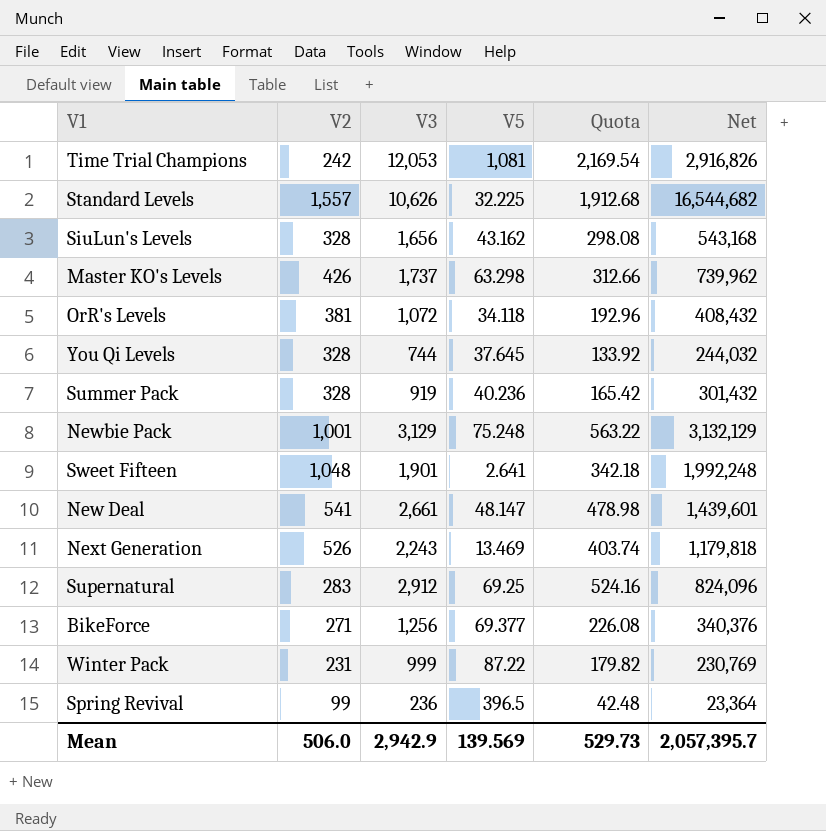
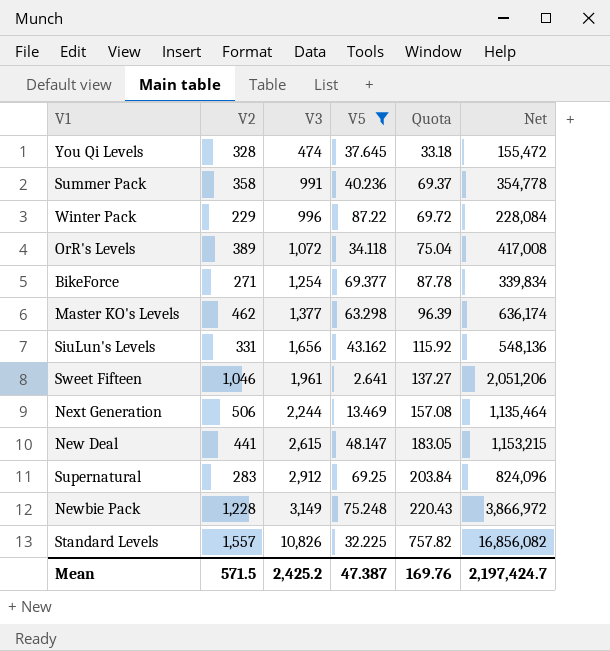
filter: none -> V5 <= 87.22
row order: none -> V3 ascending
column Quota | formula: [V3] * 0.18 -> [V3] * 0.07
You Qi Levels | V3: 744 -> 474
You Qi Levels | Net: 244,032 -> 155,472
Summer Pack | V2: 328 -> 358
Summer Pack | V3: 919 -> 991
Summer Pack | Net: 301,432 -> 354,778
Winter Pack | V2: 231 -> 229
Winter Pack | V3: 999 -> 996
Winter Pack | Net: 230,769 -> 228,084
OrR's Levels | V2: 381 -> 389
OrR's Levels | Net: 408,432 -> 417,008
BikeForce | V3: 1,256 -> 1,254
BikeForce | Net: 340,376 -> 339,834
Master KO's Levels | V2: 426 -> 462
Master KO's Levels | V3: 1,737 -> 1,377
Master KO's Levels | Net: 739,962 -> 636,174
SiuLun's Levels | V2: 328 -> 331
SiuLun's Levels | Net: 543,168 -> 548,136
Sweet Fifteen | V2: 1,048 -> 1,046
Sweet Fifteen | V3: 1,901 -> 1,961
Sweet Fifteen | Net: 1,992,248 -> 2,051,206
Next Generation | V2: 526 -> 506
Next Generation | V3: 2,243 -> 2,244
Next Generation | Net: 1,179,818 -> 1,135,464
New Deal | V2: 541 -> 441
New Deal | V3: 2,661 -> 2,615
New Deal | Net: 1,439,601 -> 1,153,215
Newbie Pack | V2: 1,001 -> 1,228
Newbie Pack | V3: 3,129 -> 3,149
Newbie Pack | Net: 3,132,129 -> 3,866,972
Standard Levels | V3: 10,626 -> 10,826
Standard Levels | Net: 16,544,682 -> 16,856,082
Mean | V2: 506.0 -> 571.5
Mean | V3: 2,942.9 -> 2,425.2
Mean | V5: 139.569 -> 47.387
Mean | Quota: 529.73 -> 169.76
Mean | Net: 2,057,395.7 -> 2,197,424.7

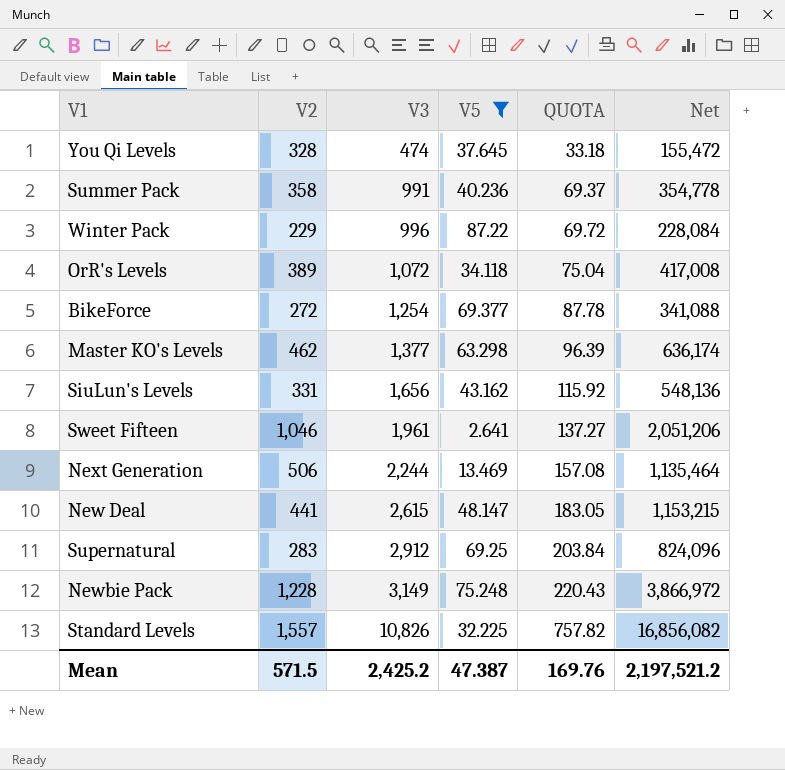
column name: Quota -> QUOTA
BikeForce | V2: 271 -> 272
BikeForce | Net: 339,834 -> 341,088
Mean | Net: 2,197,424.7 -> 2,197,521.2

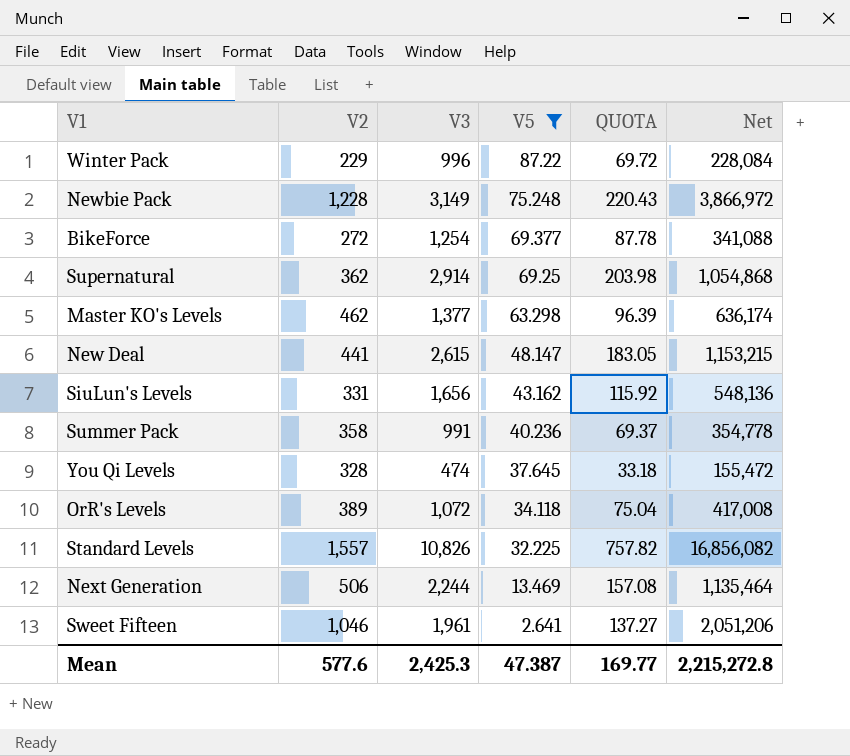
row order: V3 ascending -> V5 descending
Supernatural | V2: 283 -> 362
Supernatural | V3: 2,912 -> 2,914
Supernatural | QUOTA: 203.84 -> 203.98
Supernatural | Net: 824,096 -> 1,054,868
Mean | V2: 571.5 -> 577.6
Mean | V3: 2,425.2 -> 2,425.3
Mean | QUOTA: 169.76 -> 169.77
Mean | Net: 2,197,521.2 -> 2,215,272.8

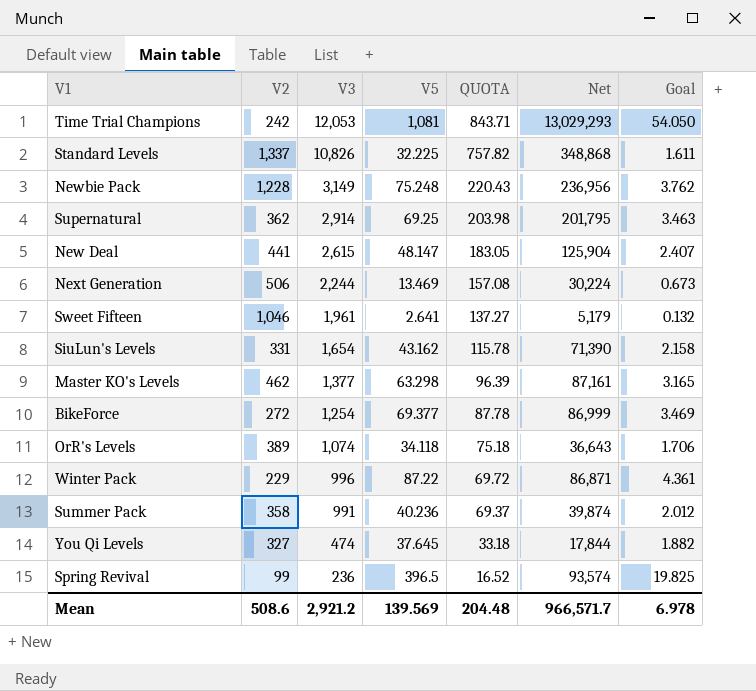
filter: V5 <= 87.22 -> none
row order: V5 descending -> V3 descending
column Net | formula: [V2] * [V3] -> [V3] * [V5]
column Goal | formula: none -> [V5] * 0.05
Standard Levels | V2: 1,557 -> 1,337
SiuLun's Levels | V3: 1,656 -> 1,654
SiuLun's Levels | QUOTA: 115.92 -> 115.78
OrR's Levels | V3: 1,072 -> 1,074
OrR's Levels | QUOTA: 75.04 -> 75.18
You Qi Levels | V2: 328 -> 327
Mean | V2: 577.6 -> 508.6
Mean | V3: 2,425.3 -> 2,921.2
Mean | V5: 47.387 -> 139.569
Mean | QUOTA: 169.77 -> 204.48
Mean | Net: 2,215,272.8 -> 966,571.7

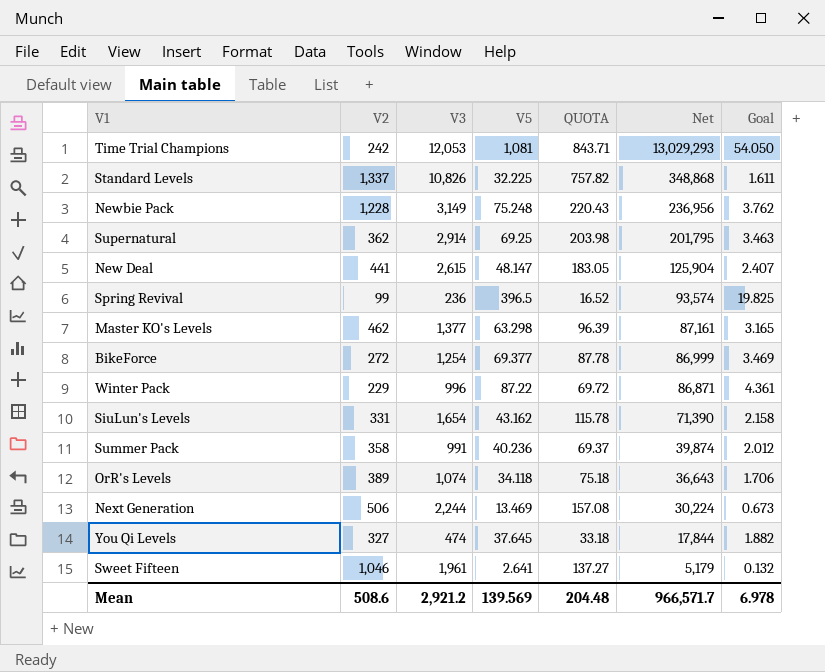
row order: V3 descending -> Net descending

